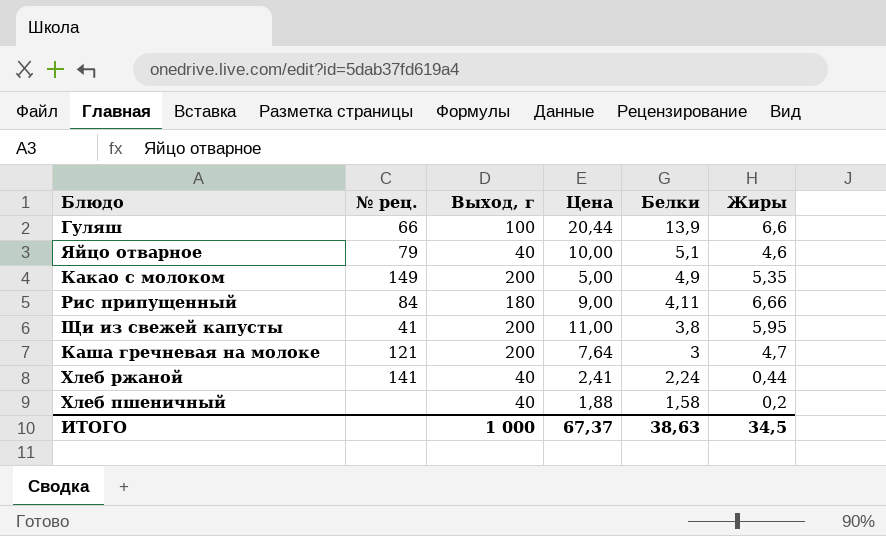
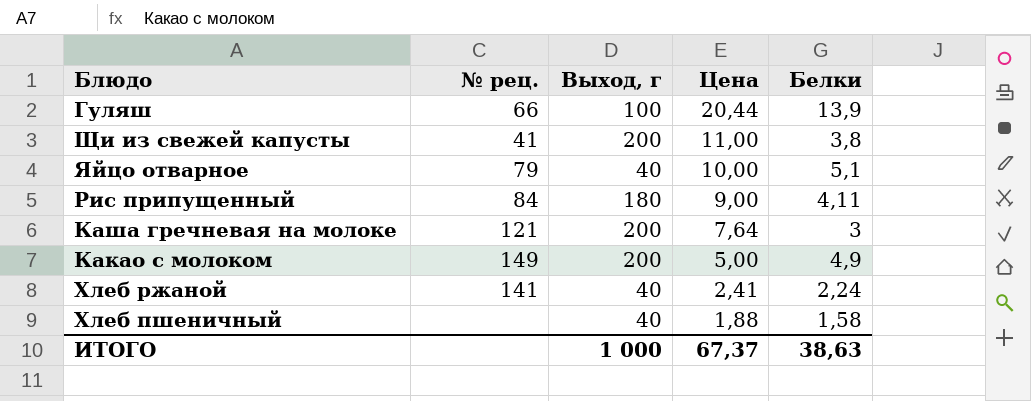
row order: Белки descending -> Цена descending
column Жиры | position: 6 -> none

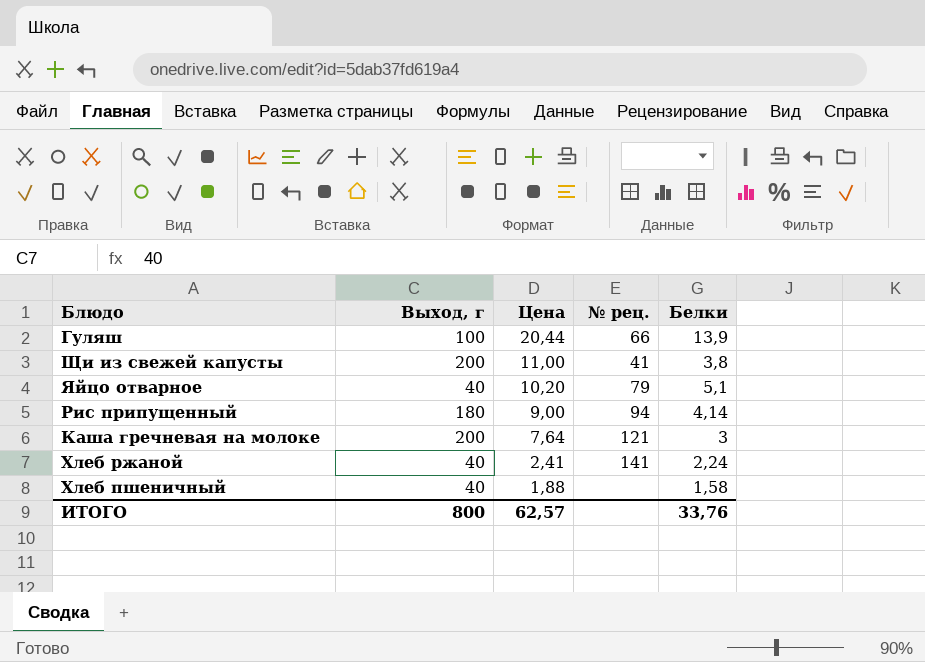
column № рец. | position: 2 -> 4
row Какао с молоком: 149 | 200 | 5,00 | 4,9 -> none
Яйцо отварное | Цена: 10,00 -> 10,20
Рис припущенный | № рец.: 84 -> 94
Рис припущенный | Белки: 4,11 -> 4,14
ИТОГО | Выход, г: 1 000 -> 800
ИТОГО | Цена: 67,37 -> 62,57
ИТОГО | Белки: 38,63 -> 33,76

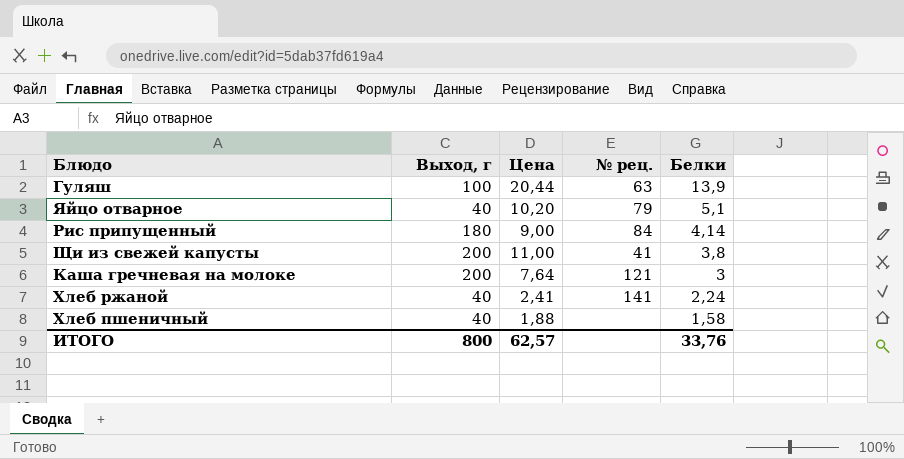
row order: Цена descending -> Белки descending
Гуляш | № рец.: 66 -> 63
Рис припущенный | № рец.: 94 -> 84

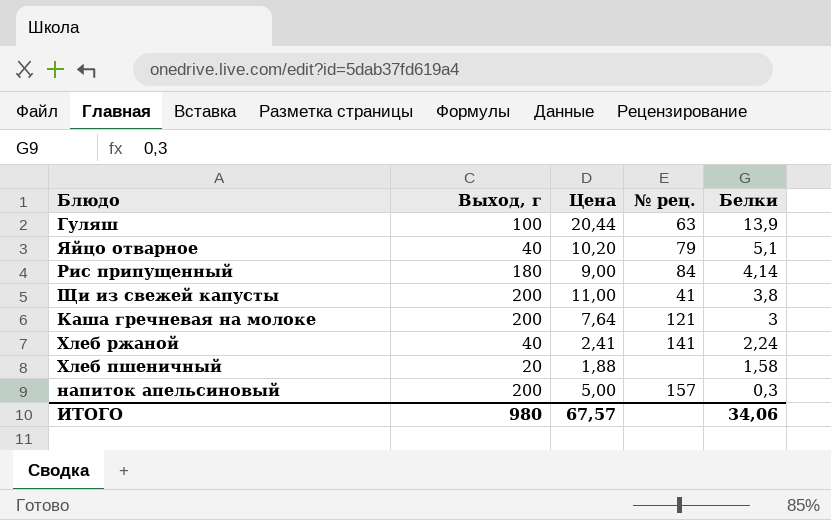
Хлеб пшеничный | Выход, г: 40 -> 20
row напиток апельсиновый: none -> 200 | 5,00 | 157 | 0,3
ИТОГО | Выход, г: 800 -> 980
ИТОГО | Цена: 62,57 -> 67,57
ИТОГО | Белки: 33,76 -> 34,06

